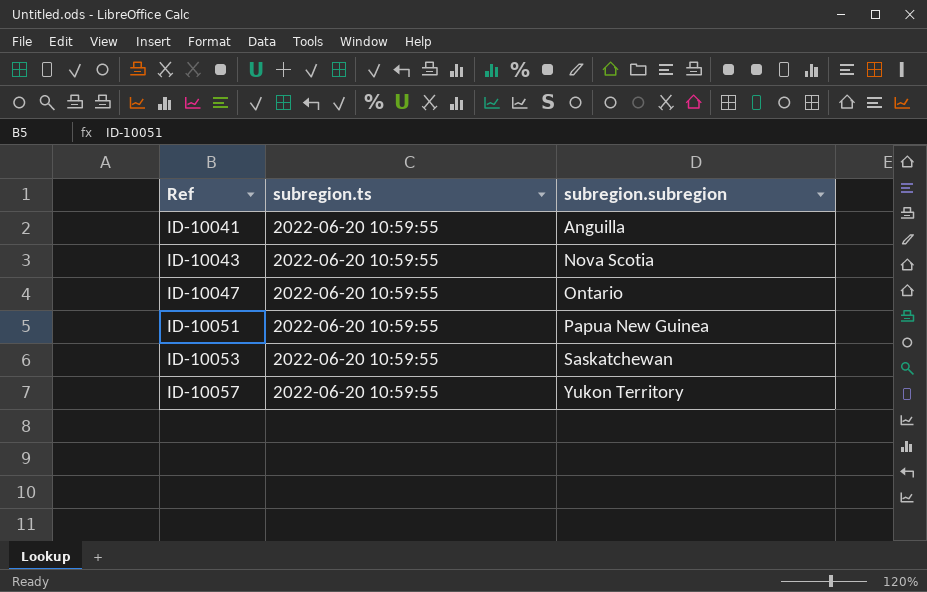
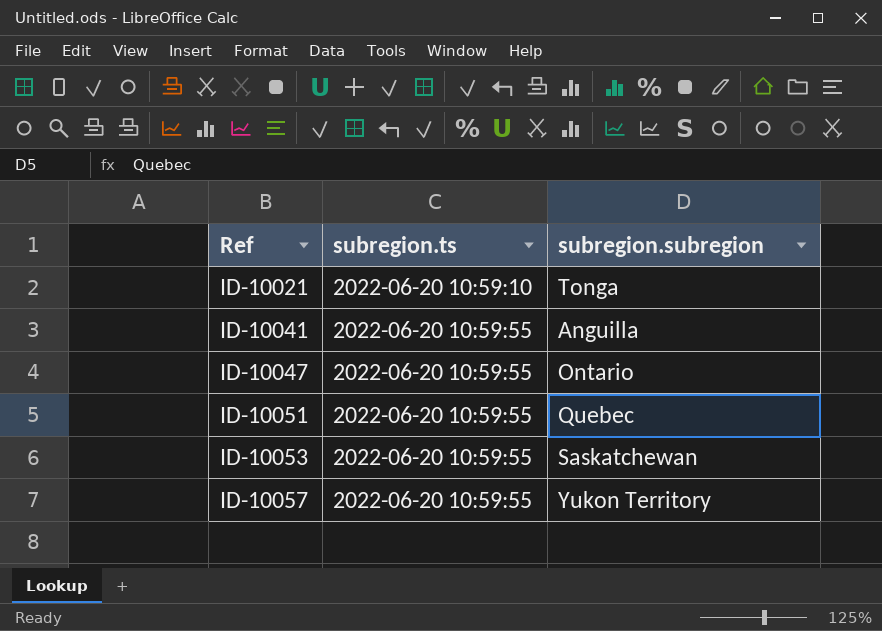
row ID-10043: 2022-06-20 10:59:55 | Nova Scotia -> none
row ID-10021: none -> 2022-06-20 10:59:10 | Tonga
ID-10051 | subregion.subregion: Papua New Guinea -> Quebec

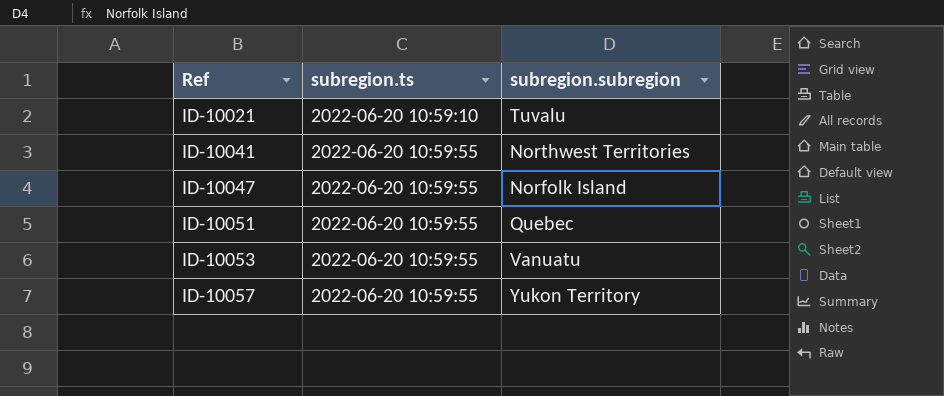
ID-10021 | subregion.subregion: Tonga -> Tuvalu
ID-10041 | subregion.subregion: Anguilla -> Northwest Territories
ID-10047 | subregion.subregion: Ontario -> Norfolk Island
ID-10053 | subregion.subregion: Saskatchewan -> Vanuatu

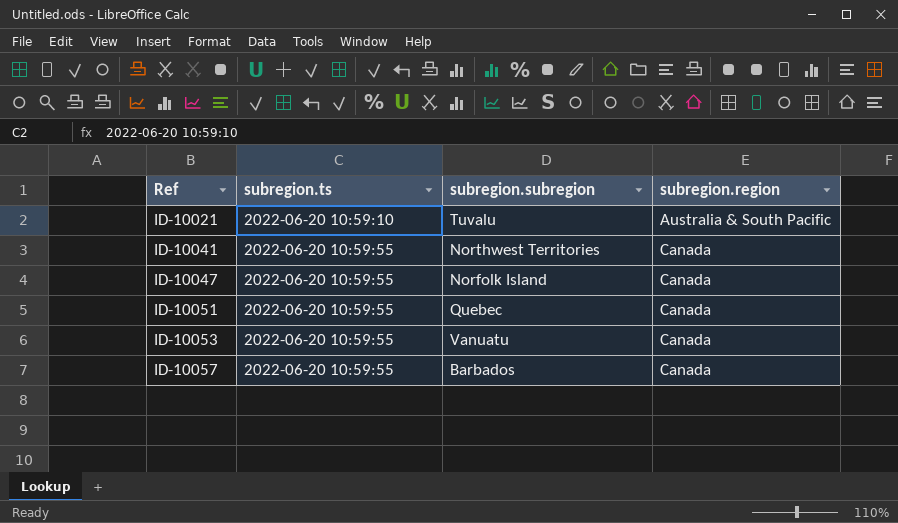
column subregion.region | position: none -> 4
ID-10057 | subregion.subregion: Yukon Territory -> Barbados

